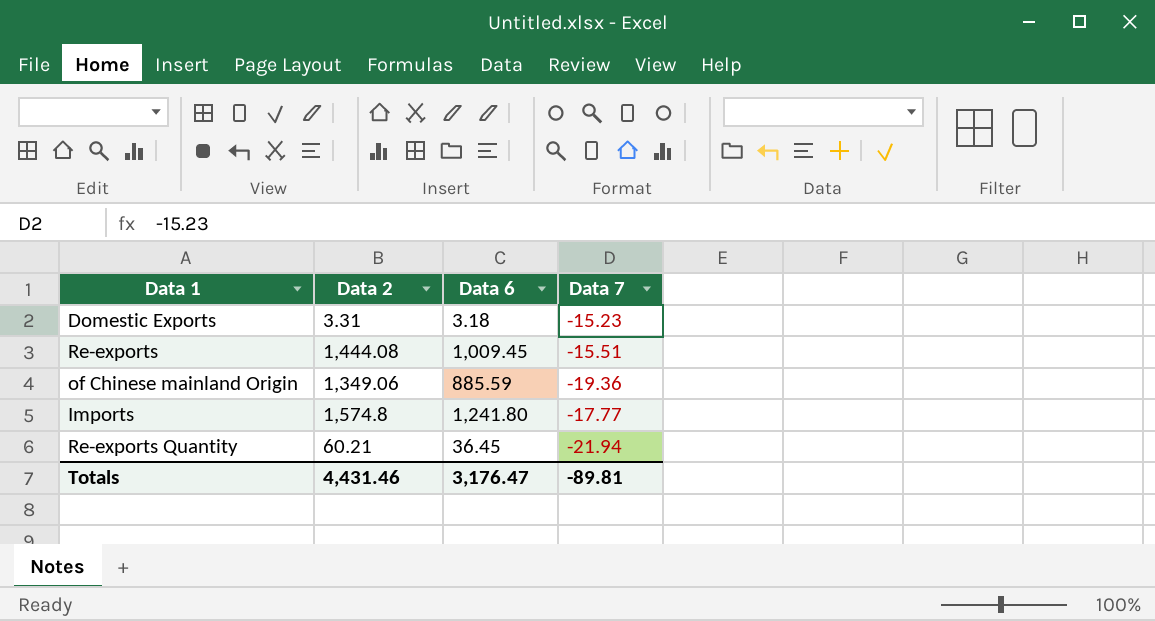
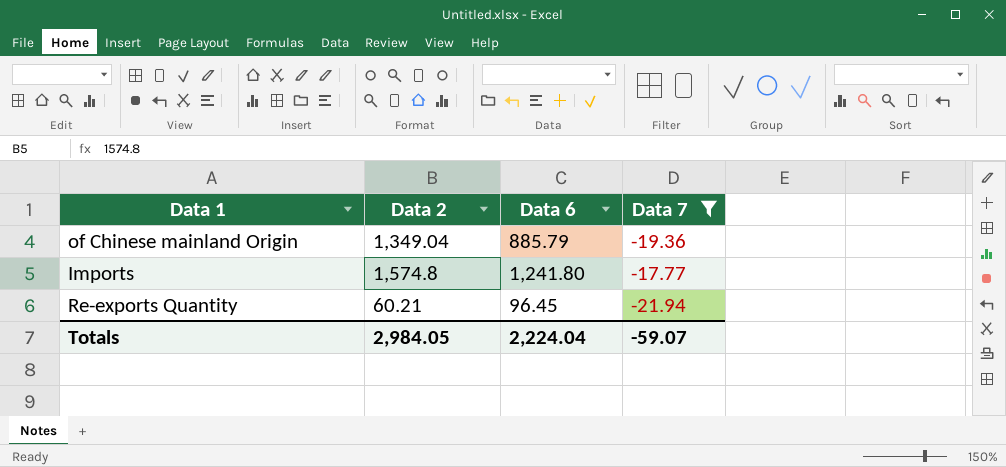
filter: none -> Data 7 <= -17.77
of Chinese mainland Origin | Data 2: 1,349.06 -> 1,349.04
of Chinese mainland Origin | Data 6: 885.59 -> 885.79
Re-exports Quantity | Data 6: 36.45 -> 96.45
Totals | Data 2: 4,431.46 -> 2,984.05
Totals | Data 6: 3,176.47 -> 2,224.04
Totals | Data 7: -89.81 -> -59.07

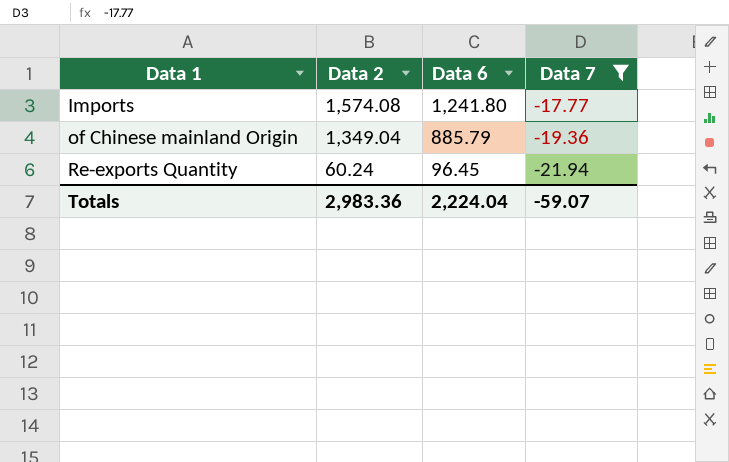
row order: none -> Data 1 ascending
Imports | Data 2: 1,574.8 -> 1,574.08
Re-exports Quantity | Data 2: 60.21 -> 60.24
Totals | Data 2: 2,984.05 -> 2,983.36

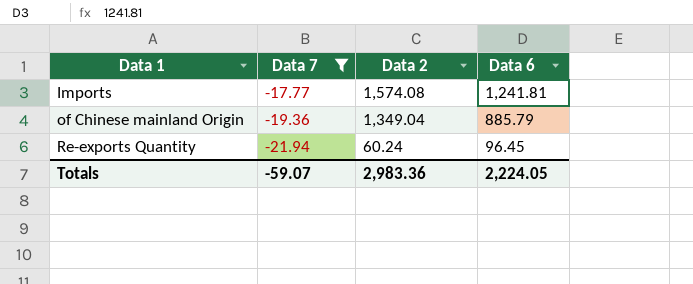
column Data 7 | position: 4 -> 2
Imports | Data 6: 1,241.80 -> 1,241.81
Totals | Data 6: 2,224.04 -> 2,224.05

